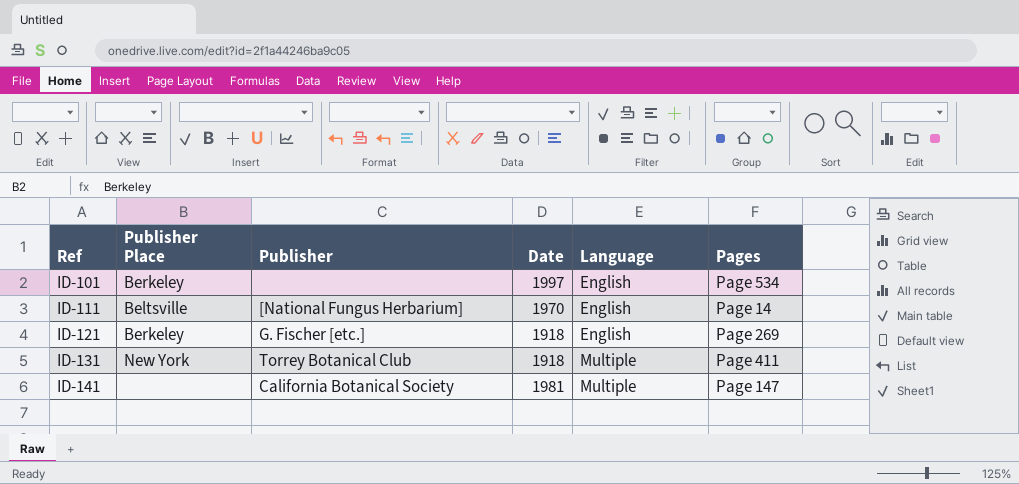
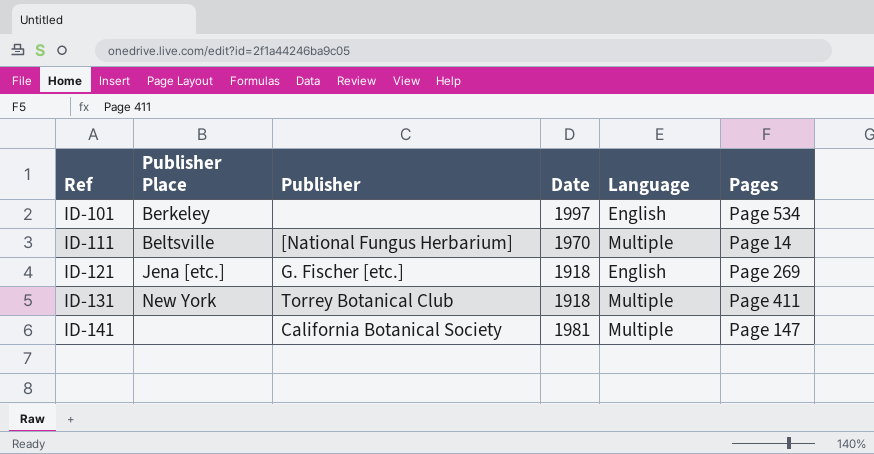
ID-111 | Language: English -> Multiple
ID-121 | Publisher Place: Berkeley -> Jena [etc.]

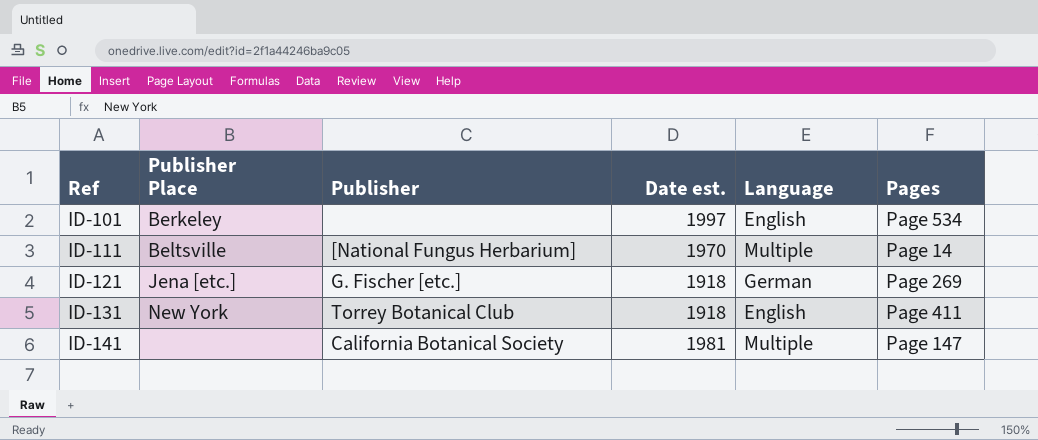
column name: Date -> Date est.
ID-121 | Language: English -> German
ID-131 | Language: Multiple -> English

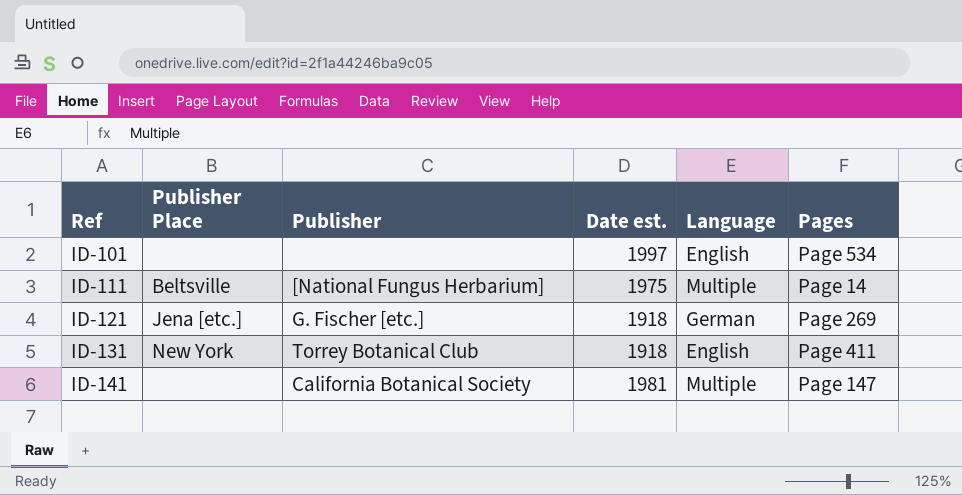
ID-101 | Publisher Place: Berkeley -> none
ID-111 | Date est.: 1970 -> 1975

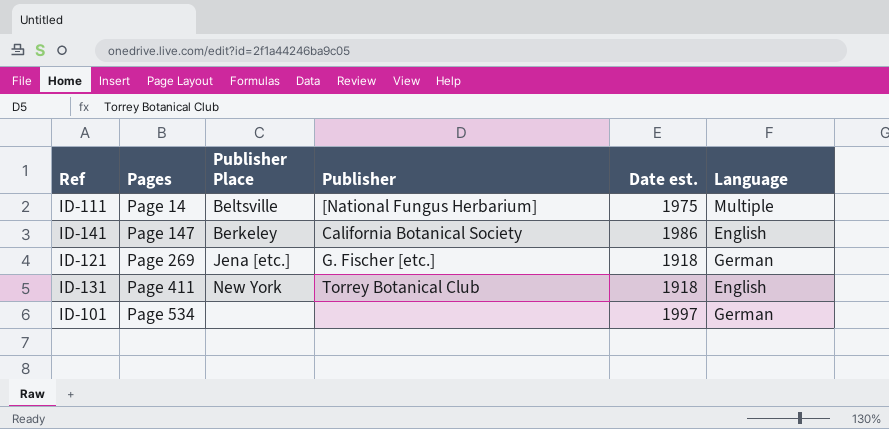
row order: Ref ascending -> Pages ascending
column Pages | position: 6 -> 2
ID-141 | Publisher Place: none -> Berkeley
ID-141 | Date est.: 1981 -> 1986
ID-141 | Language: Multiple -> English
ID-101 | Language: English -> German

